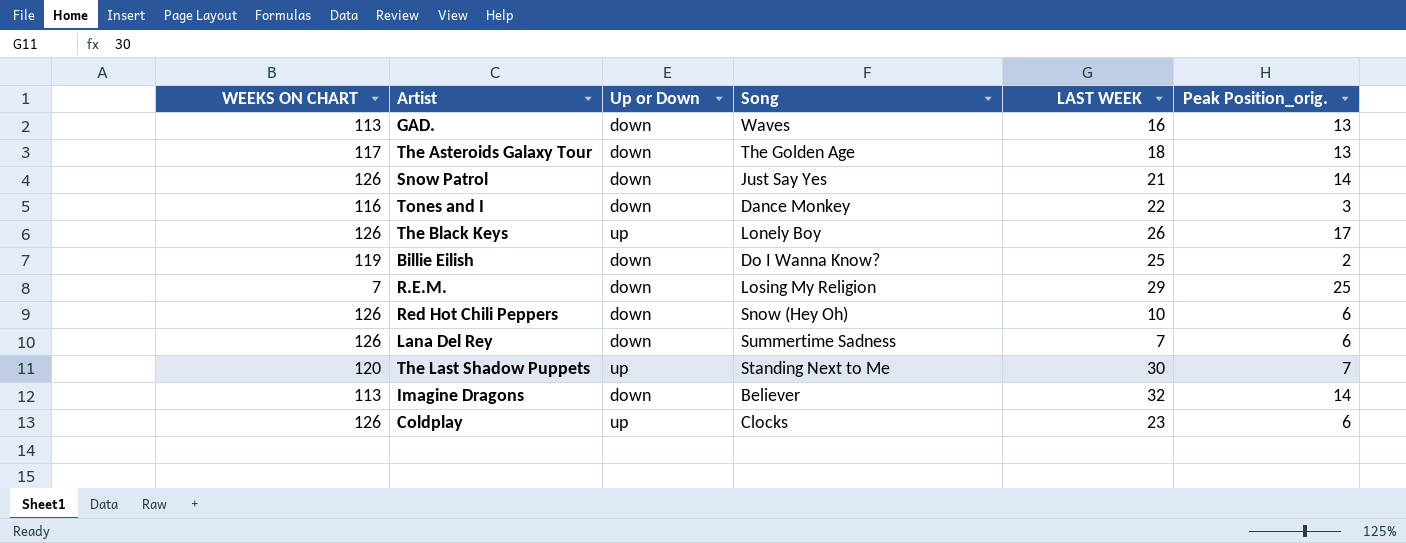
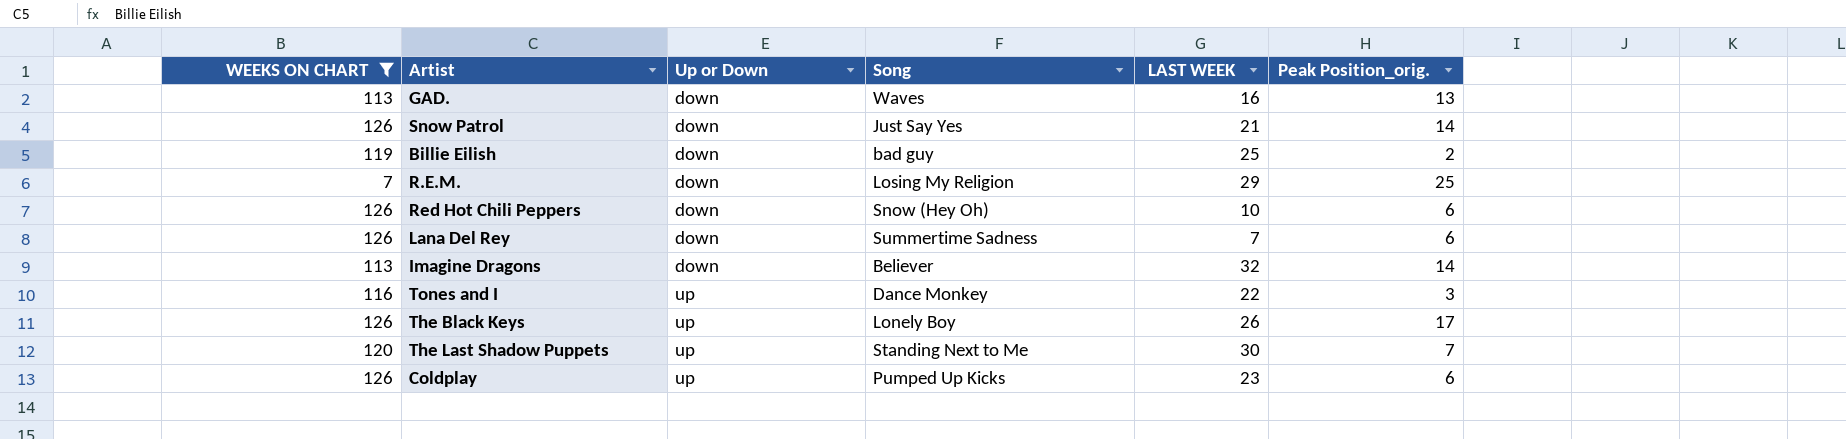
filter: none -> WEEKS ON CHART != 117
row order: none -> Up or Down ascending
Billie Eilish | Song: Do I Wanna Know? -> bad guy
Tones and I | Up or Down: down -> up
Coldplay | Song: Clocks -> Pumped Up Kicks

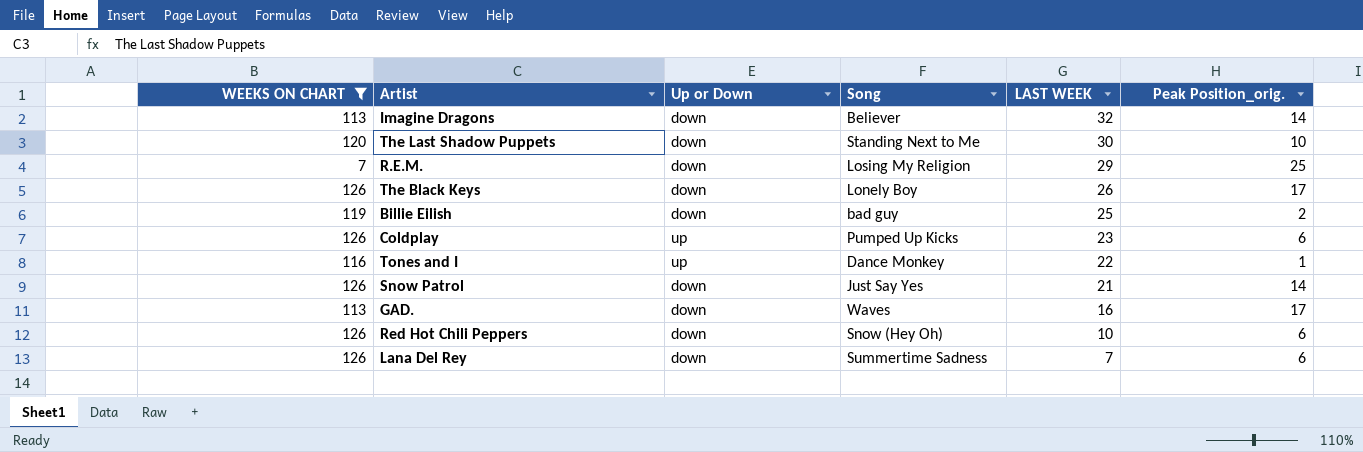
row order: Up or Down ascending -> LAST WEEK descending
The Last Shadow Puppets | Up or Down: up -> down
The Last Shadow Puppets | Peak Position_orig.: 7 -> 10
The Black Keys | Up or Down: up -> down
Tones and I | Peak Position_orig.: 3 -> 1
GAD. | Peak Position_orig.: 13 -> 17

